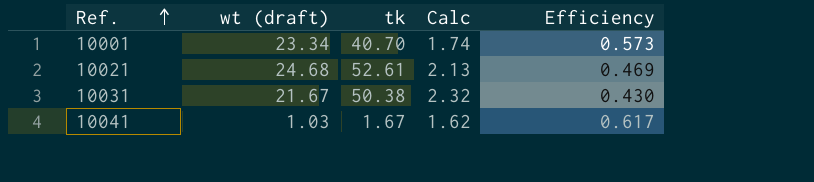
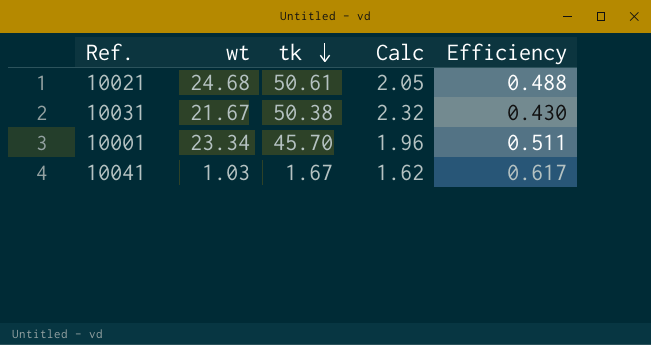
row order: Ref. ascending -> tk descending
column name: wt (draft) -> wt
10021 | tk: 52.61 -> 50.61
10021 | Calc: 2.13 -> 2.05
10021 | Efficiency: 0.469 -> 0.488
10001 | tk: 40.70 -> 45.70
10001 | Calc: 1.74 -> 1.96
10001 | Efficiency: 0.573 -> 0.511

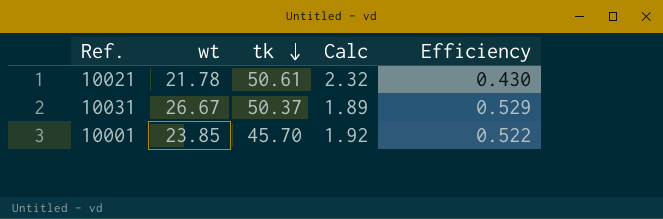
row 10041: 1.03 | 1.67 | 1.62 | 0.617 -> none
10021 | wt: 24.68 -> 21.78
10021 | Calc: 2.05 -> 2.32
10021 | Efficiency: 0.488 -> 0.430
10031 | wt: 21.67 -> 26.67
10031 | tk: 50.38 -> 50.37
10031 | Calc: 2.32 -> 1.89
10031 | Efficiency: 0.430 -> 0.529
10001 | wt: 23.34 -> 23.85
10001 | Calc: 1.96 -> 1.92
10001 | Efficiency: 0.511 -> 0.522

